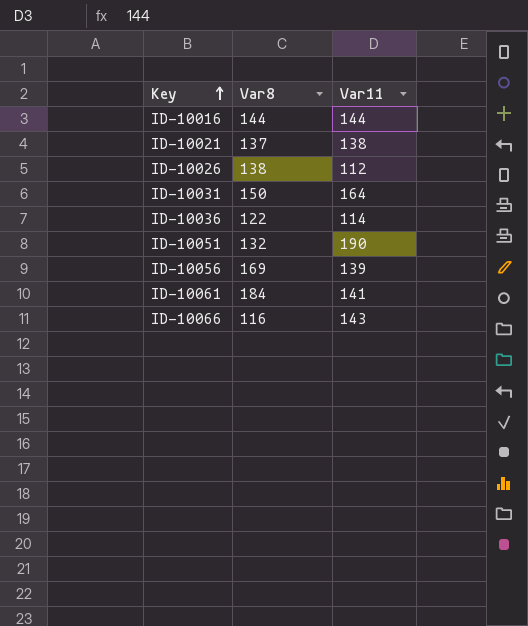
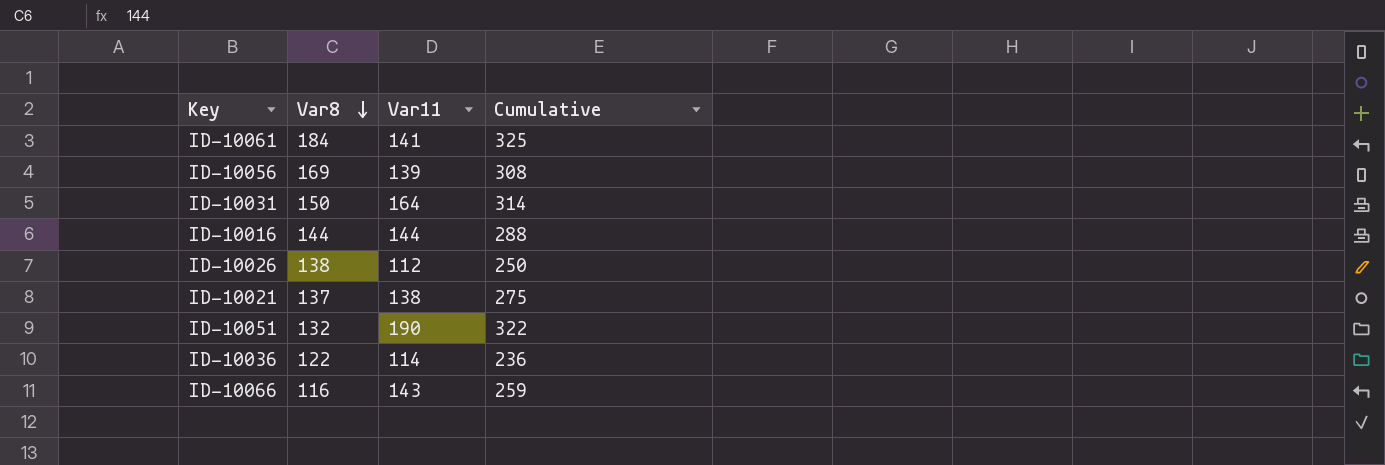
row order: Key ascending -> Var8 descending
column Cumulative | formula: none -> [Var8] + [Var11]

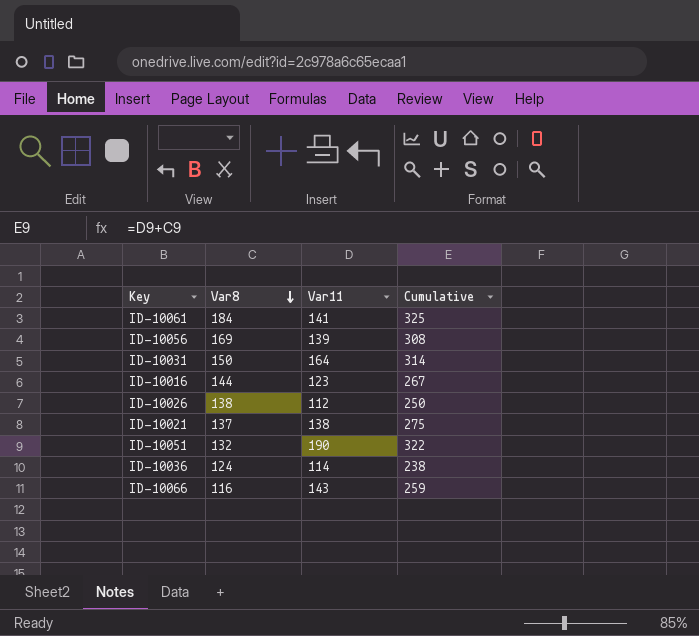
ID-10016 | Var11: 144 -> 123
ID-10016 | Cumulative: 288 -> 267
ID-10036 | Var8: 122 -> 124
ID-10036 | Cumulative: 236 -> 238

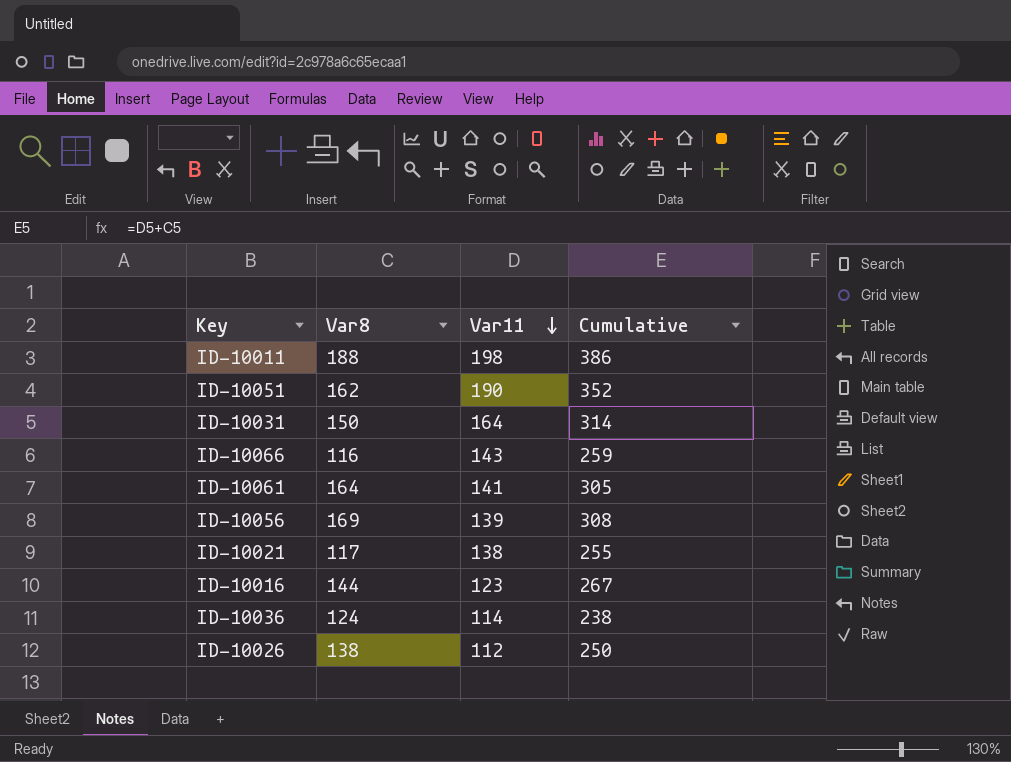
row order: Var8 descending -> Var11 descending
row ID-10011: none -> 188 | 198 | 386
ID-10051 | Var8: 132 -> 162
ID-10051 | Cumulative: 322 -> 352
ID-10061 | Var8: 184 -> 164
ID-10061 | Cumulative: 325 -> 305
ID-10021 | Var8: 137 -> 117
ID-10021 | Cumulative: 275 -> 255

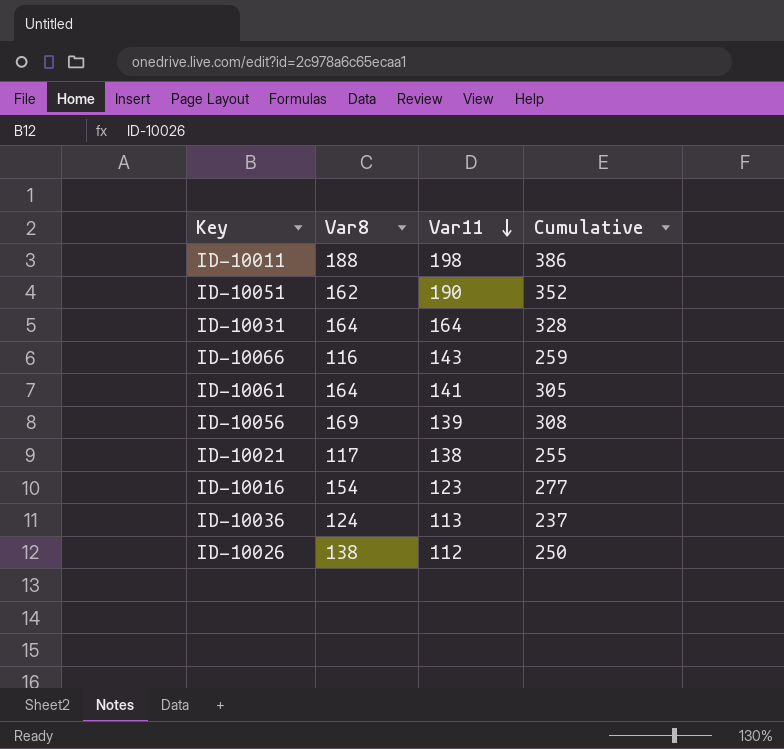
ID-10031 | Var8: 150 -> 164
ID-10031 | Cumulative: 314 -> 328
ID-10016 | Var8: 144 -> 154
ID-10016 | Cumulative: 267 -> 277
ID-10036 | Var11: 114 -> 113
ID-10036 | Cumulative: 238 -> 237

